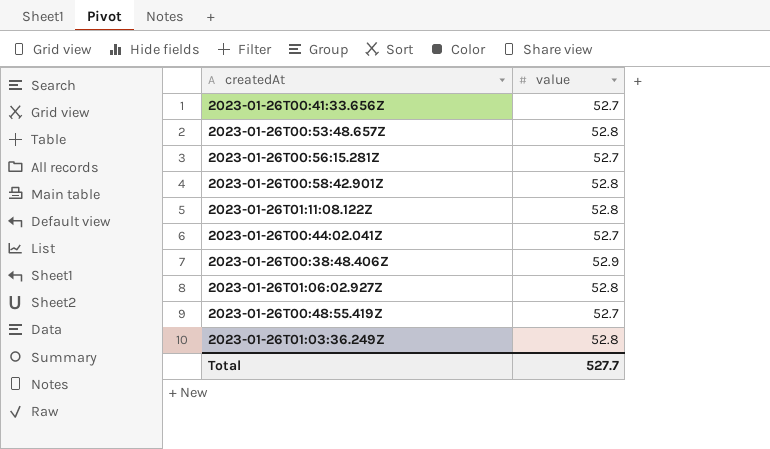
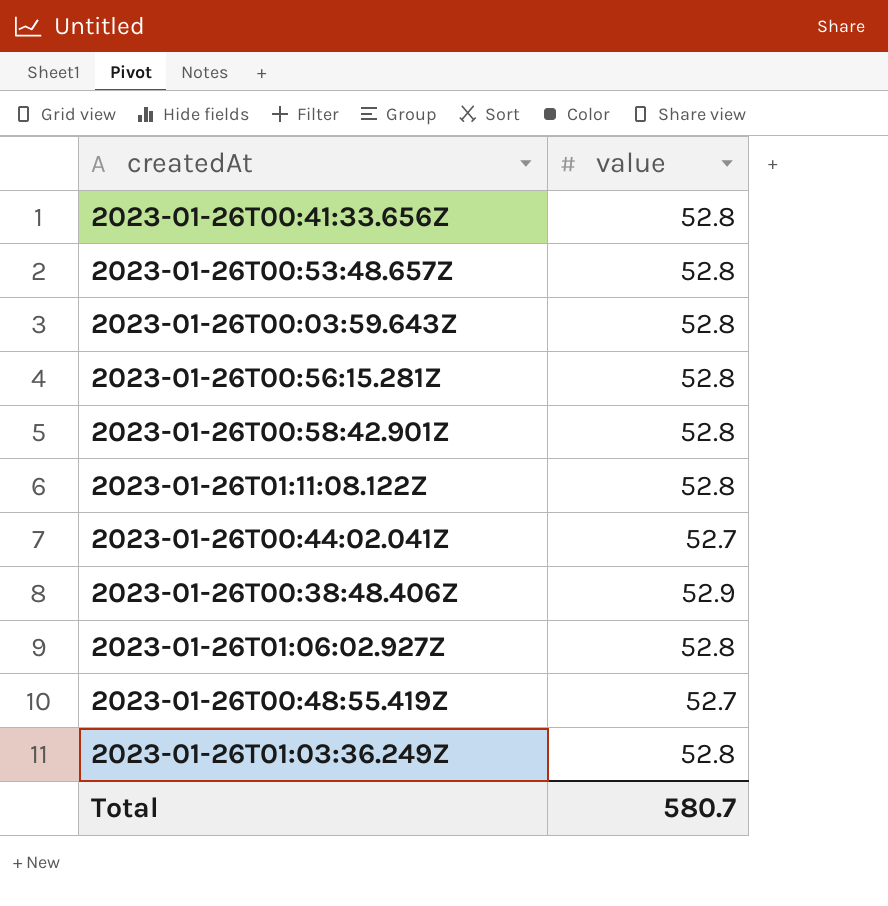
2023-01-26T00:41:33.656Z | value: 52.7 -> 52.8
row 2023-01-26T00:03:59.643Z: none -> 52.8
2023-01-26T00:56:15.281Z | value: 52.7 -> 52.8
Total | value: 527.7 -> 580.7

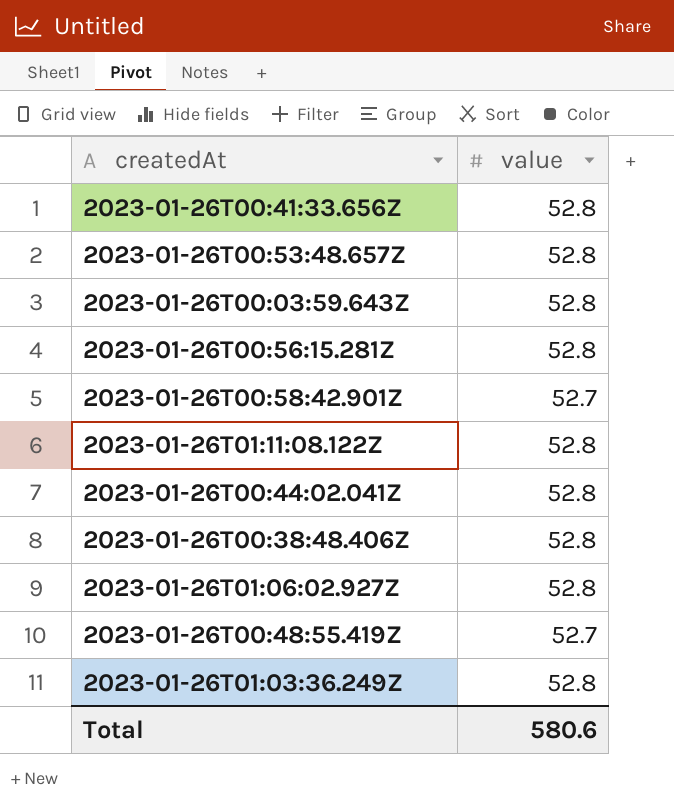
2023-01-26T00:58:42.901Z | value: 52.8 -> 52.7
2023-01-26T00:44:02.041Z | value: 52.7 -> 52.8
2023-01-26T00:38:48.406Z | value: 52.9 -> 52.8
Total | value: 580.7 -> 580.6

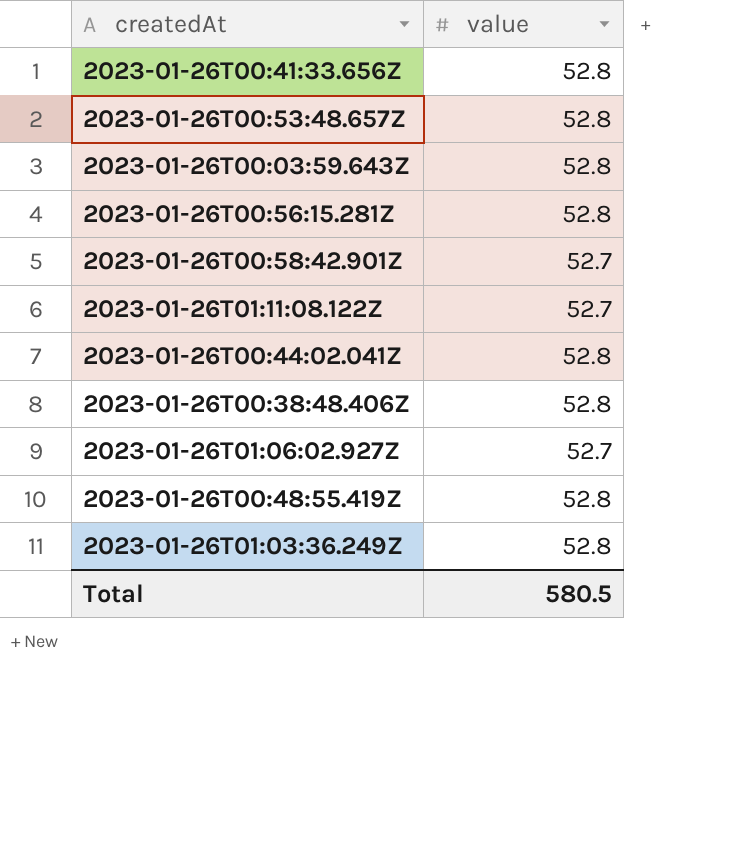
2023-01-26T01:11:08.122Z | value: 52.8 -> 52.7
2023-01-26T01:06:02.927Z | value: 52.8 -> 52.7
2023-01-26T00:48:55.419Z | value: 52.7 -> 52.8
Total | value: 580.6 -> 580.5

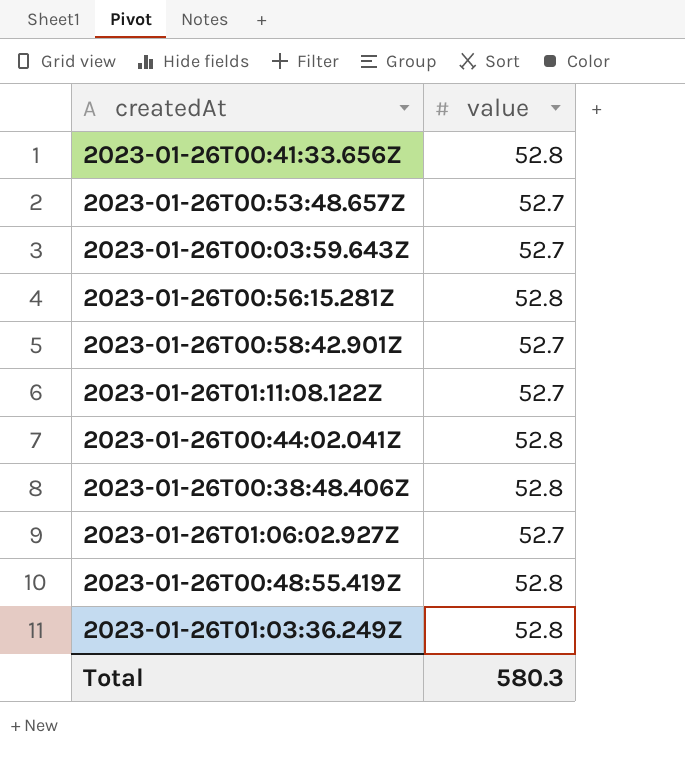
2023-01-26T00:53:48.657Z | value: 52.8 -> 52.7
2023-01-26T00:03:59.643Z | value: 52.8 -> 52.7
Total | value: 580.5 -> 580.3

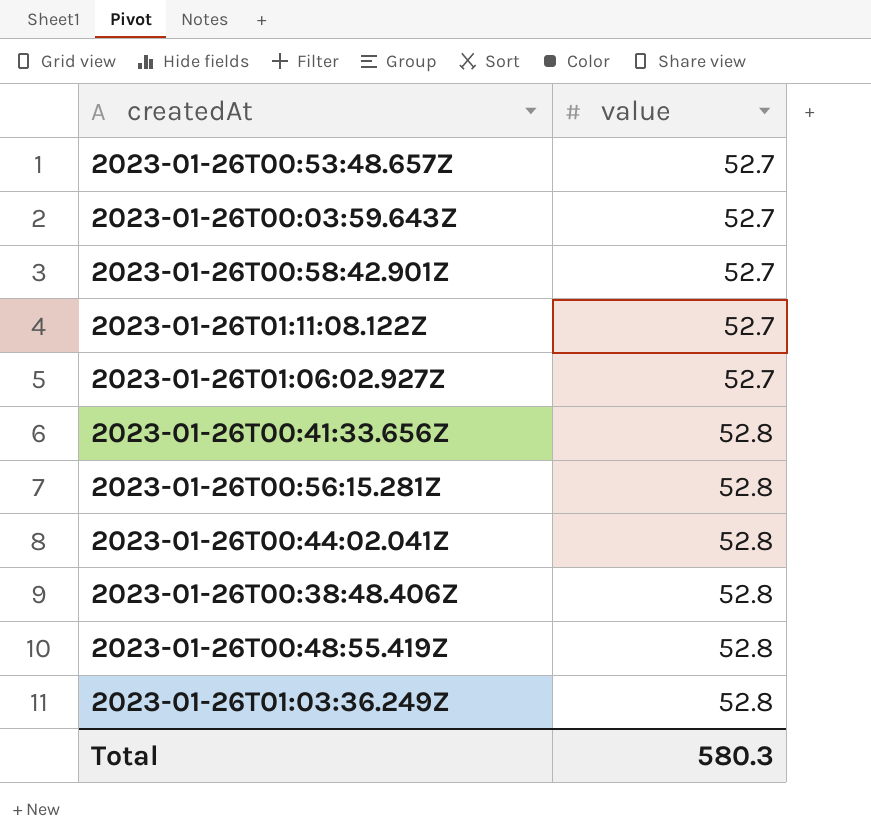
row order: none -> value ascending

